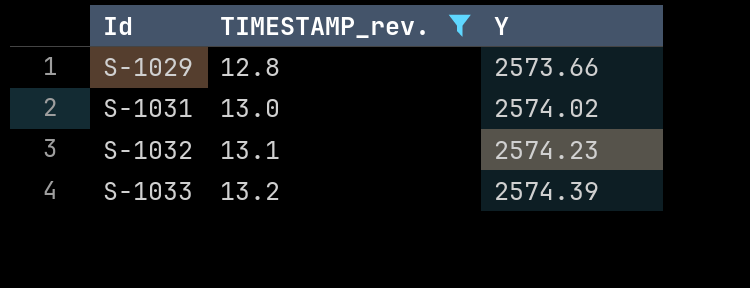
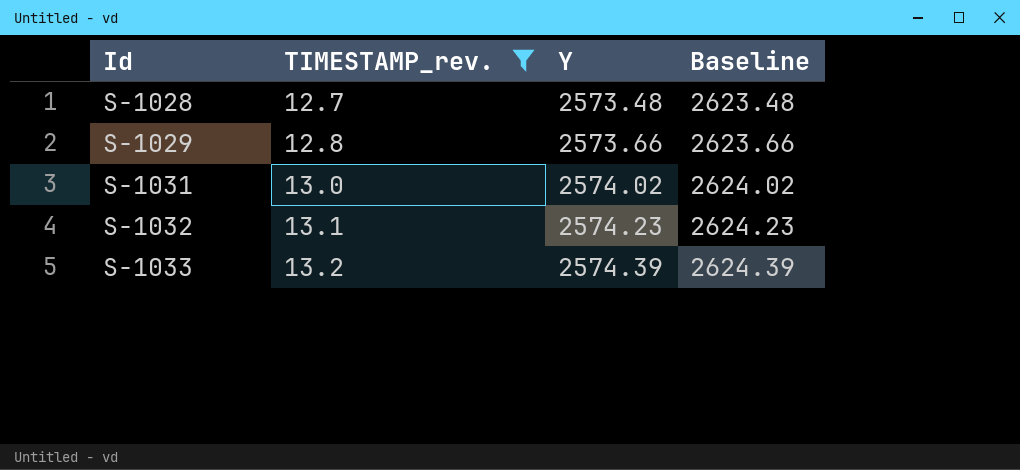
column Baseline | formula: none -> [Y] + 50
row S-1028: none -> 12.7 | 2573.48 | 2623.48

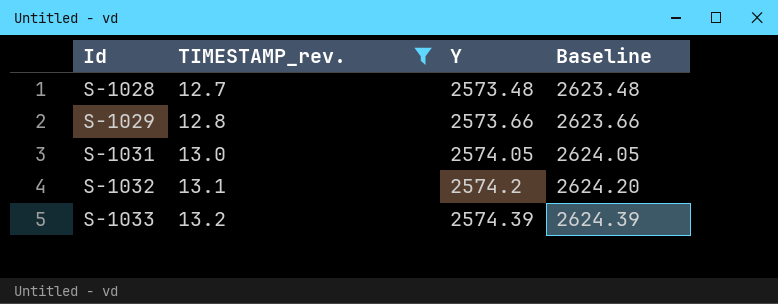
S-1031 | Y: 2574.02 -> 2574.05
S-1031 | Baseline: 2624.02 -> 2624.05
S-1032 | Y: 2574.23 -> 2574.2
S-1032 | Baseline: 2624.23 -> 2624.20

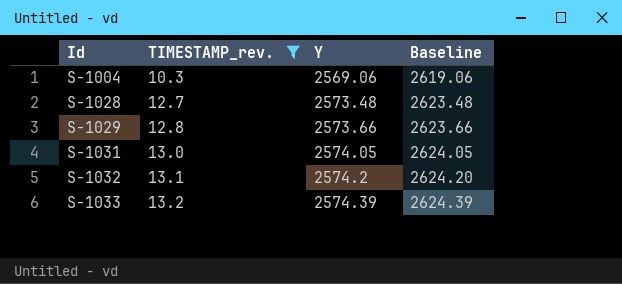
row S-1004: none -> 10.3 | 2569.06 | 2619.06

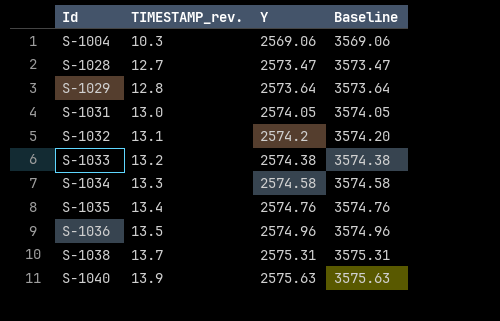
filter: TIMESTAMP_rev. <= 13.2 -> none
column Baseline | formula: [Y] + 50 -> [Y] + 1000
S-1028 | Y: 2573.48 -> 2573.47
S-1029 | Y: 2573.66 -> 2573.64
S-1033 | Y: 2574.39 -> 2574.38

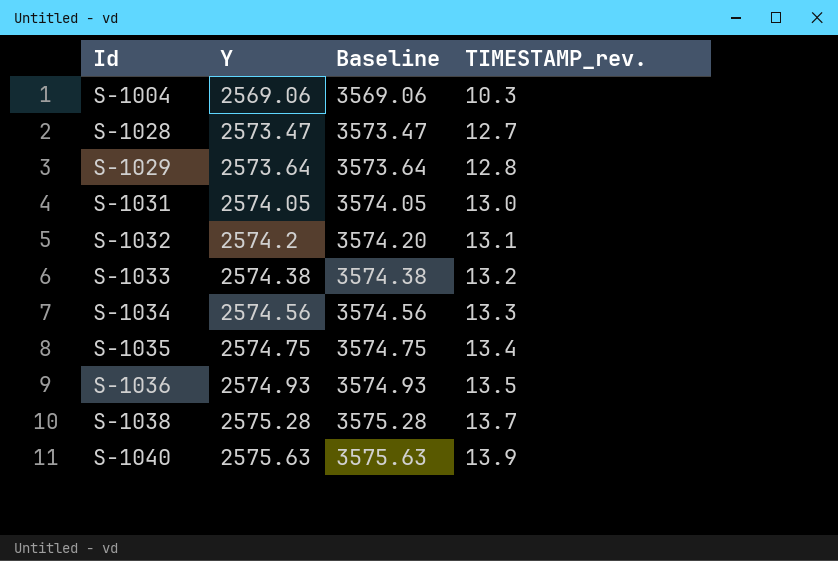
column TIMESTAMP_rev. | position: 2 -> 4
S-1034 | Y: 2574.58 -> 2574.56
S-1034 | Baseline: 3574.58 -> 3574.56
S-1035 | Y: 2574.76 -> 2574.75
S-1035 | Baseline: 3574.76 -> 3574.75
S-1036 | Y: 2574.96 -> 2574.93
S-1036 | Baseline: 3574.96 -> 3574.93
S-1038 | Y: 2575.31 -> 2575.28
S-1038 | Baseline: 3575.31 -> 3575.28

